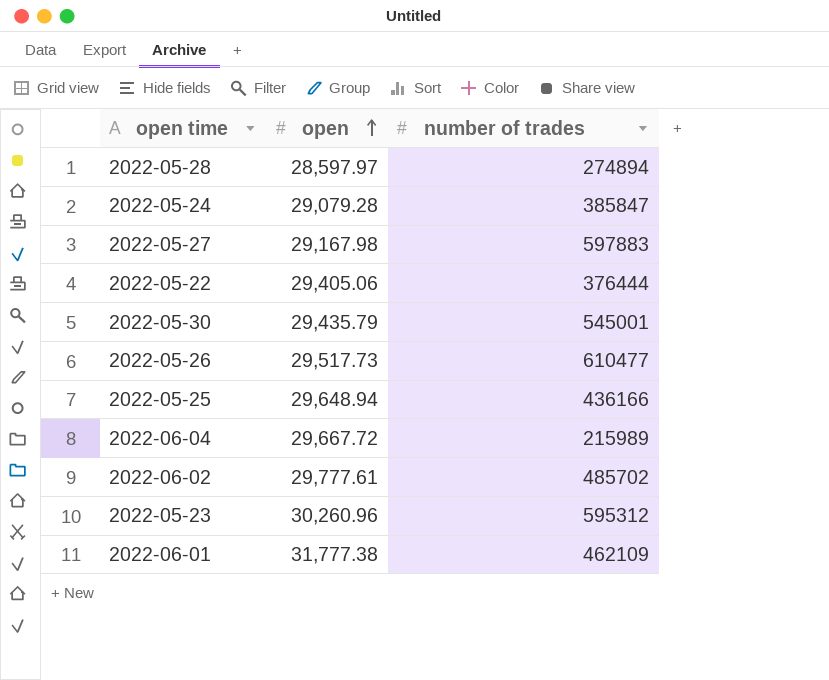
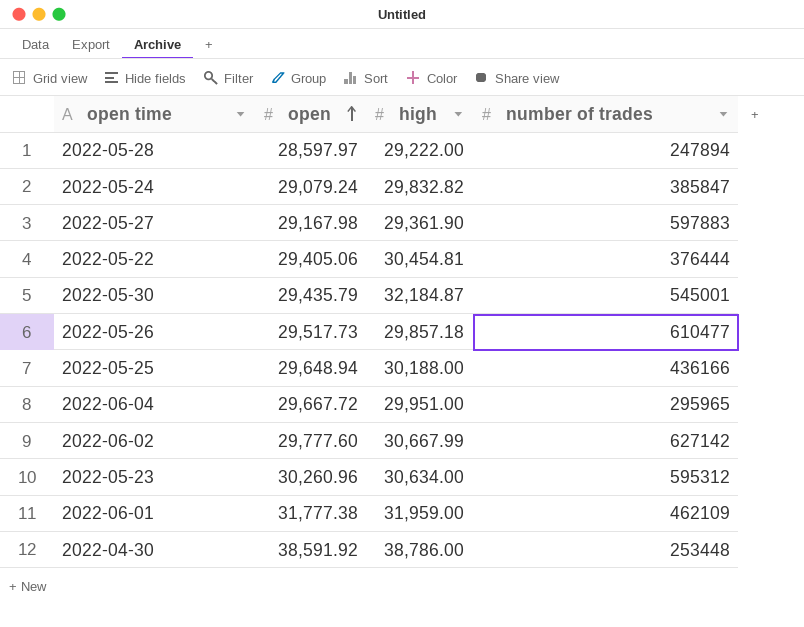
column high | position: none -> 3
2022-05-28 | number of trades: 274894 -> 247894
2022-05-24 | open: 29,079.28 -> 29,079.24
2022-06-04 | number of trades: 215989 -> 295965
2022-06-02 | open: 29,777.61 -> 29,777.60
2022-06-02 | number of trades: 485702 -> 627142
row 2022-04-30: none -> 38,591.92 | 38,786.00 | 253448

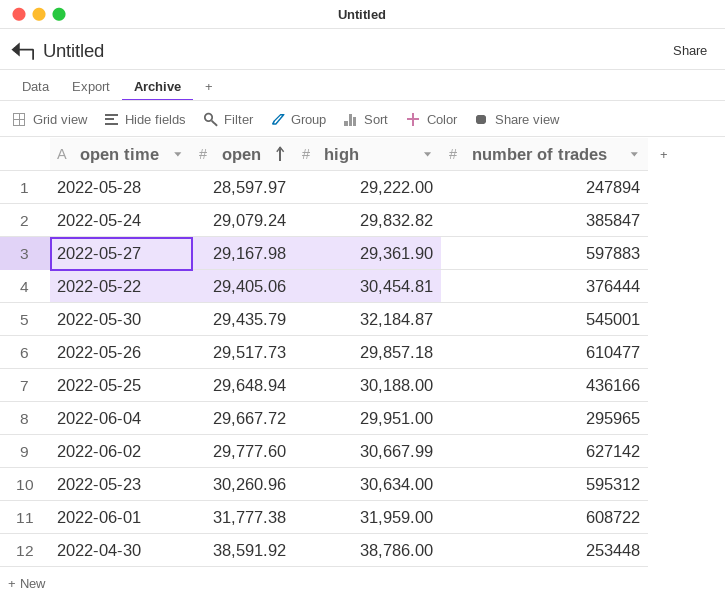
2022-06-01 | number of trades: 462109 -> 608722

